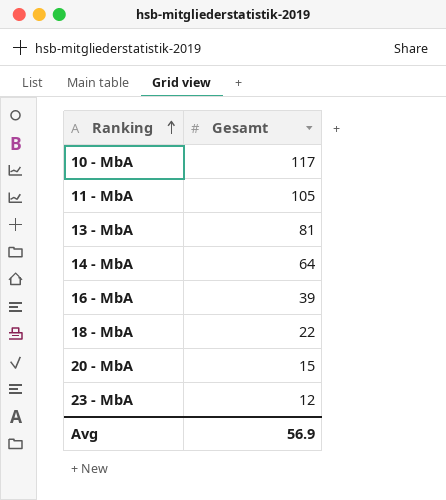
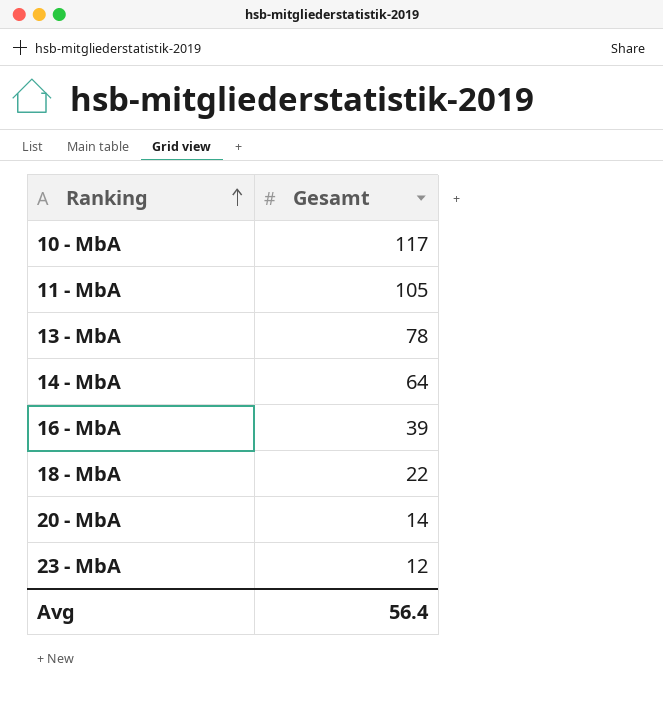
13 - MbA | Gesamt: 81 -> 78
20 - MbA | Gesamt: 15 -> 14
Avg | Gesamt: 56.9 -> 56.4

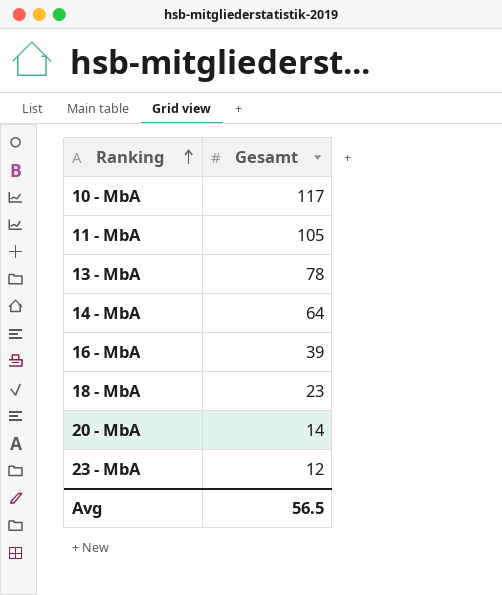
18 - MbA | Gesamt: 22 -> 23
Avg | Gesamt: 56.4 -> 56.5

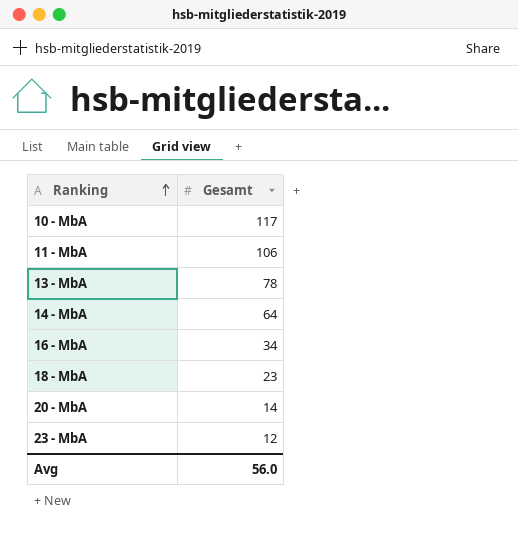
11 - MbA | Gesamt: 105 -> 106
16 - MbA | Gesamt: 39 -> 34
Avg | Gesamt: 56.5 -> 56.0

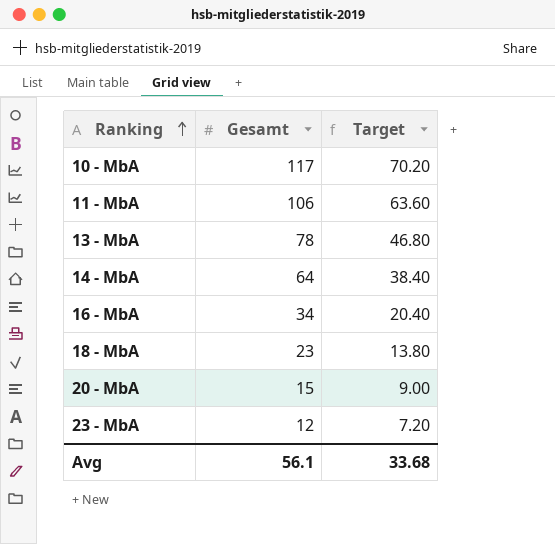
column Target | formula: none -> [Gesamt] * 0.6
20 - MbA | Gesamt: 14 -> 15
Avg | Gesamt: 56.0 -> 56.1

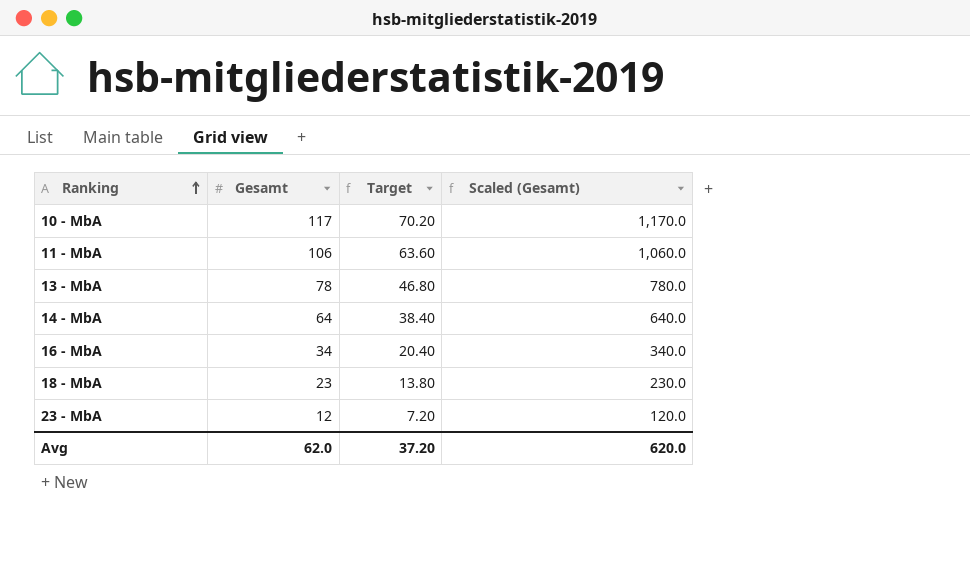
column Scaled (Gesamt) | formula: none -> [Gesamt] * 10
row 20 - MbA: 15 | 9.00 -> none
Avg | Gesamt: 56.1 -> 62.0
Avg | Target: 33.68 -> 37.20

